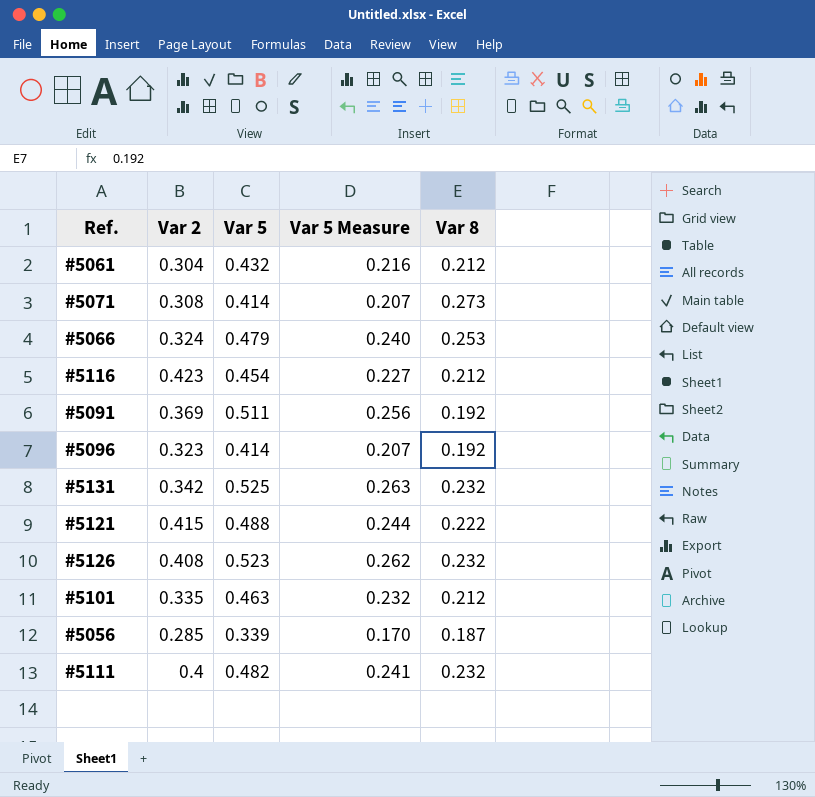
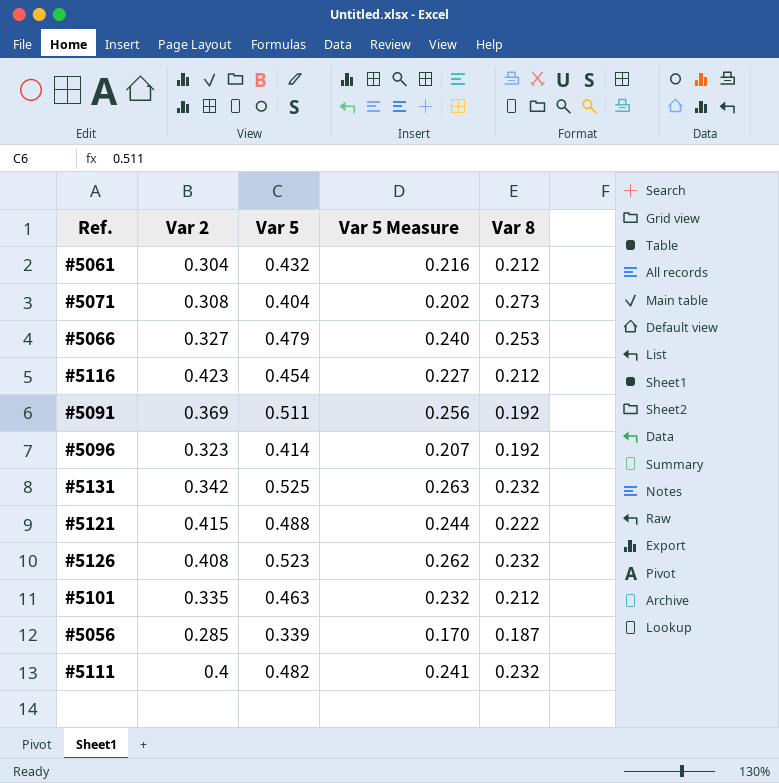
#5071 | Var 5: 0.414 -> 0.404
#5071 | Var 5 Measure: 0.207 -> 0.202
#5066 | Var 2: 0.324 -> 0.327

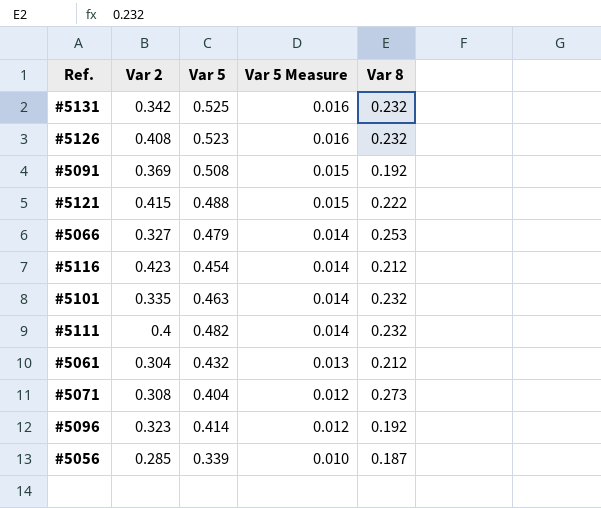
row order: none -> Var 5 Measure descending
column Var 5 Measure | formula: [Var 5] * 0.5 -> [Var 5] * 0.03
#5091 | Var 5: 0.511 -> 0.508
#5101 | Var 8: 0.212 -> 0.232

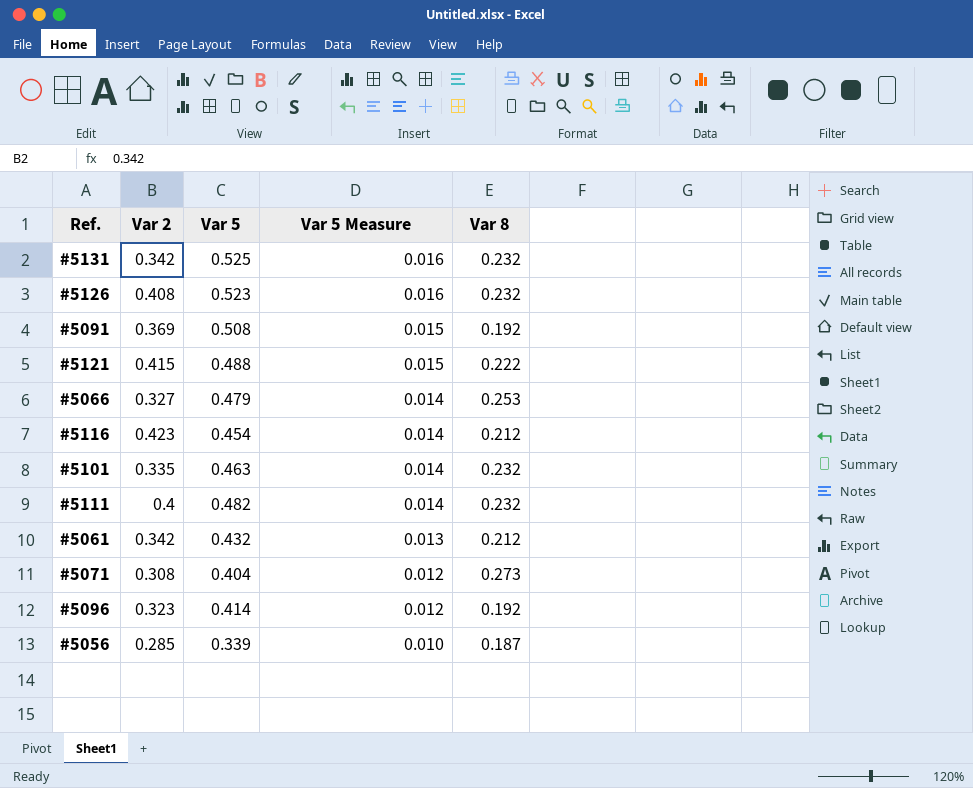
#5061 | Var 2: 0.304 -> 0.342

